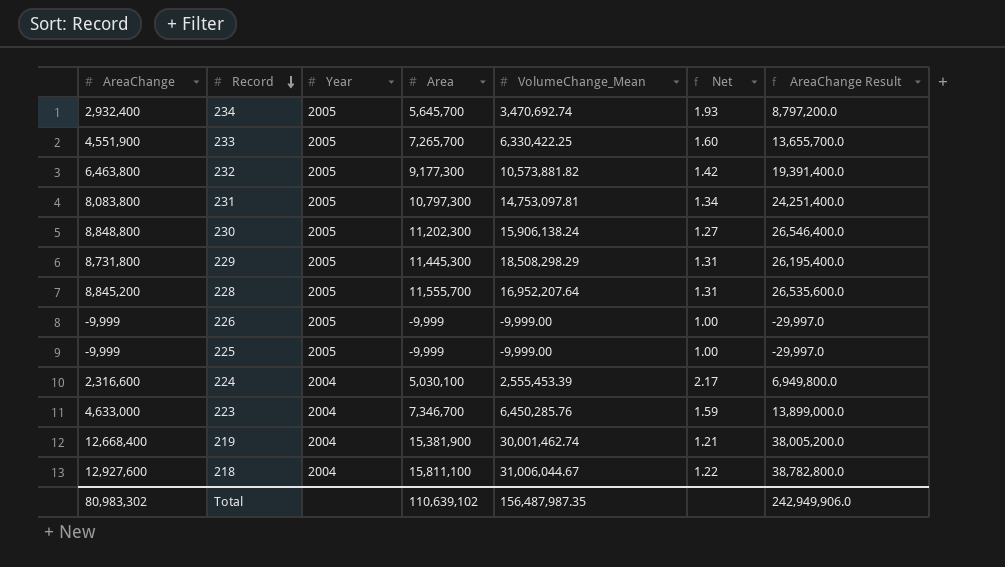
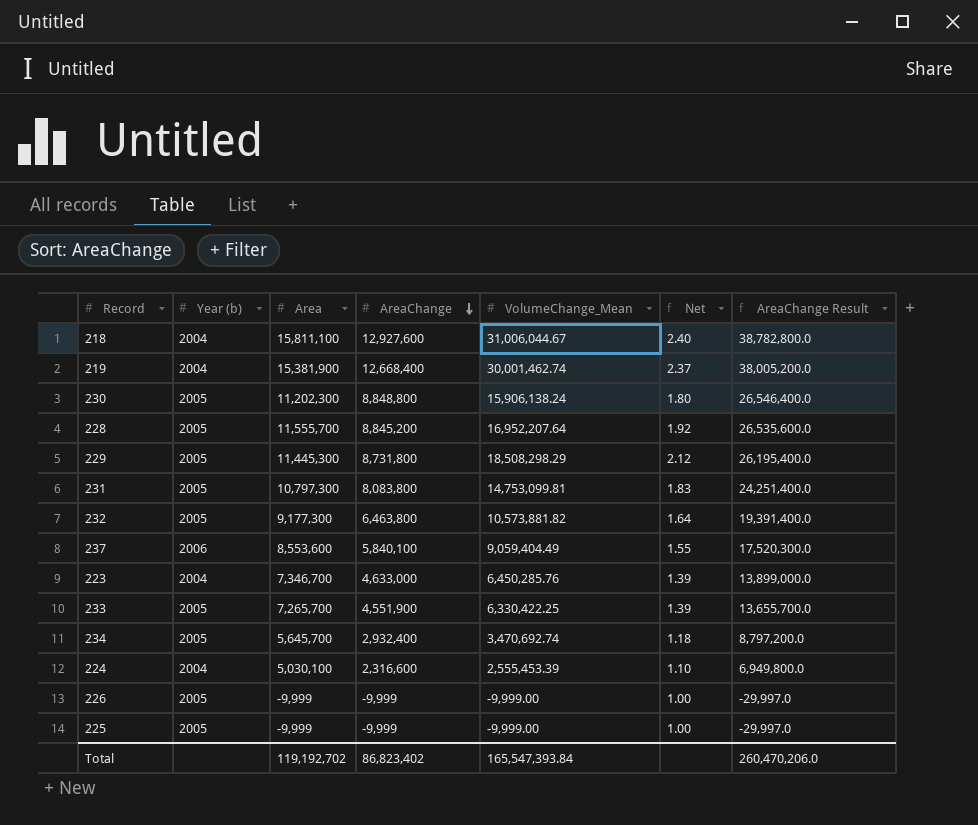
row order: Record descending -> AreaChange descending
column name: Year -> Year (b)
column AreaChange | position: 1 -> 4
column Net | formula: [Area] / [AreaChange] -> [VolumeChange_Mean] / [AreaChange]
231 | VolumeChange_Mean: 14,753,097.81 -> 14,753,099.81
row 237: none -> 2006 | 8,553,600 | 5,840,100 | 9,059,404.49 | 1.55 | 17,520,300.0
Total | Area: 110,639,102 -> 119,192,702
Total | AreaChange: 80,983,302 -> 86,823,402
Total | VolumeChange_Mean: 156,487,987.35 -> 165,547,393.84
Total | AreaChange Result: 242,949,906.0 -> 260,470,206.0

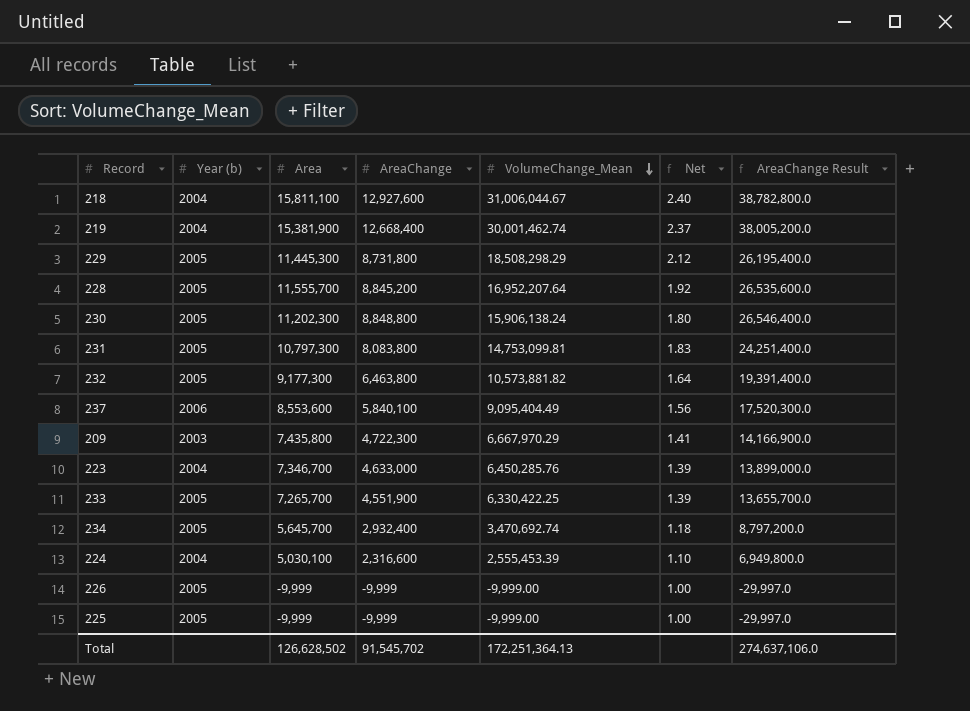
row order: AreaChange descending -> VolumeChange_Mean descending
237 | VolumeChange_Mean: 9,059,404.49 -> 9,095,404.49
237 | Net: 1.55 -> 1.56
row 209: none -> 2003 | 7,435,800 | 4,722,300 | 6,667,970.29 | 1.41 | 14,166,900.0
Total | Area: 119,192,702 -> 126,628,502
Total | AreaChange: 86,823,402 -> 91,545,702
Total | VolumeChange_Mean: 165,547,393.84 -> 172,251,364.13
Total | AreaChange Result: 260,470,206.0 -> 274,637,106.0

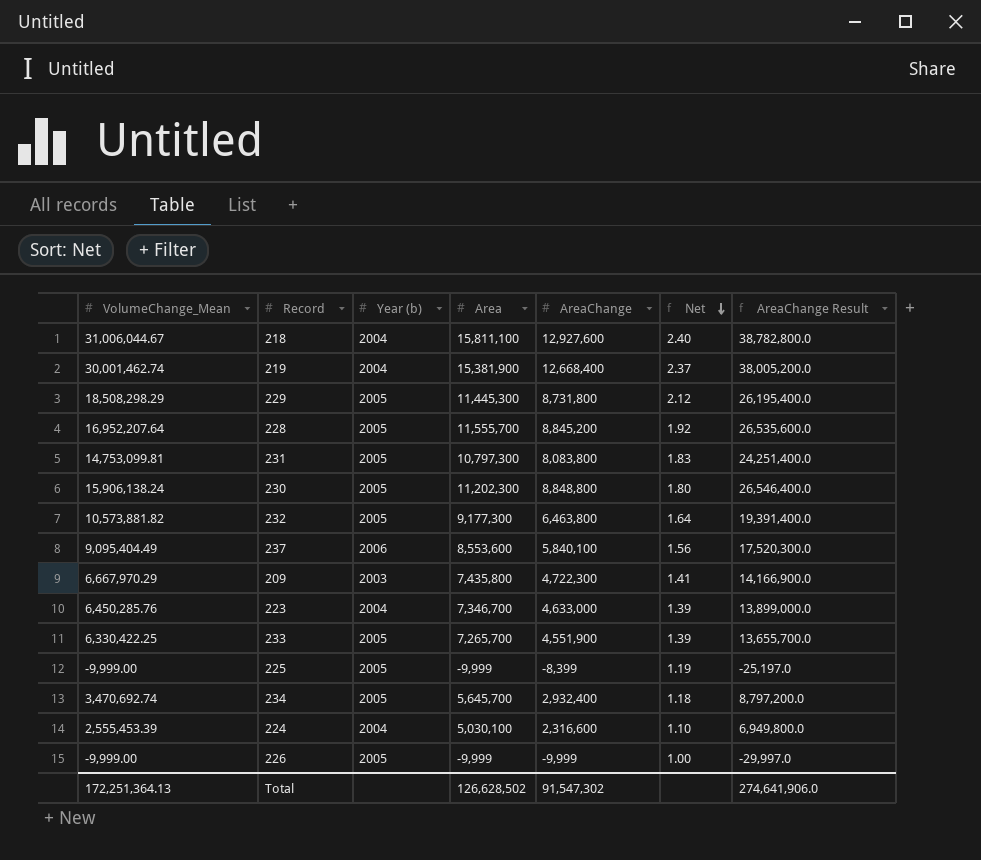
row order: VolumeChange_Mean descending -> Net descending
column VolumeChange_Mean | position: 5 -> 1
225 | AreaChange: -9,999 -> -8,399
225 | Net: 1.00 -> 1.19
225 | AreaChange Result: -29,997.0 -> -25,197.0
Total | AreaChange: 91,545,702 -> 91,547,302
Total | AreaChange Result: 274,637,106.0 -> 274,641,906.0

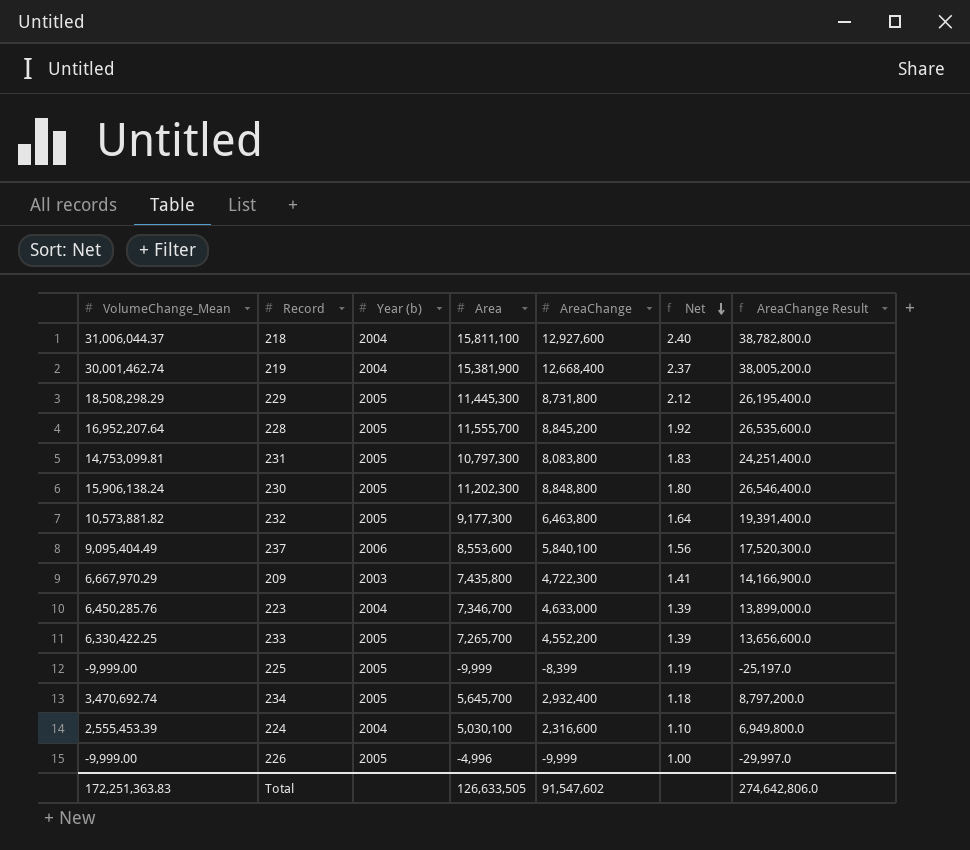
218 | VolumeChange_Mean: 31,006,044.67 -> 31,006,044.37
233 | AreaChange: 4,551,900 -> 4,552,200
233 | AreaChange Result: 13,655,700.0 -> 13,656,600.0
226 | Area: -9,999 -> -4,996
Total | VolumeChange_Mean: 172,251,364.13 -> 172,251,363.83
Total | Area: 126,628,502 -> 126,633,505
Total | AreaChange: 91,547,302 -> 91,547,602
Total | AreaChange Result: 274,641,906.0 -> 274,642,806.0

